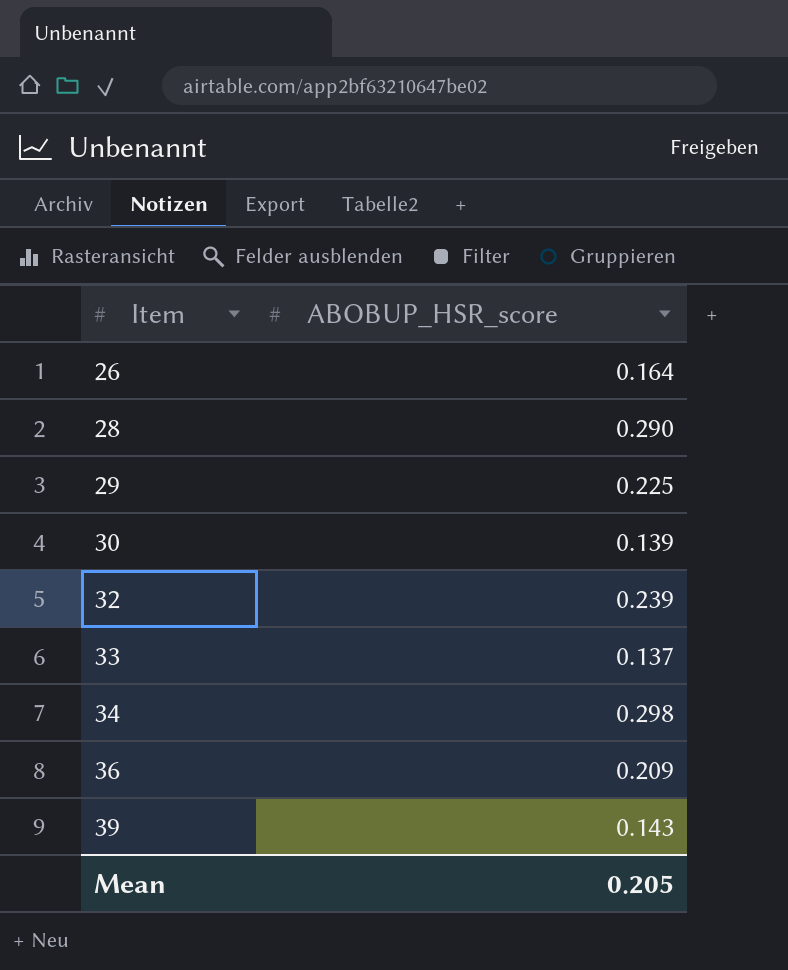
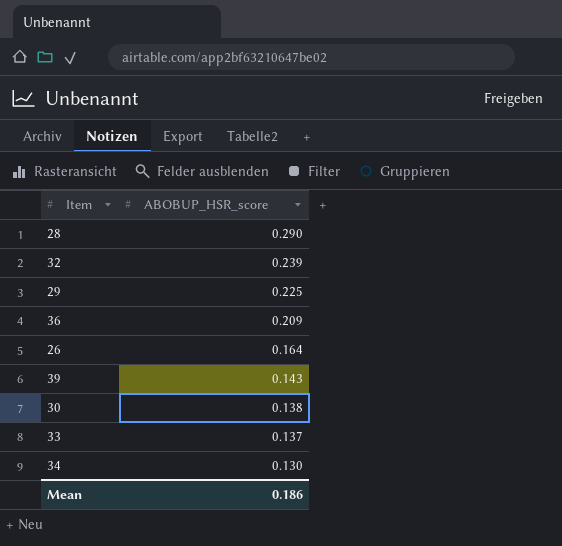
row order: Item ascending -> ABOBUP_HSR_score descending
30 | ABOBUP_HSR_score: 0.139 -> 0.138
34 | ABOBUP_HSR_score: 0.298 -> 0.130
Mean | ABOBUP_HSR_score: 0.205 -> 0.186

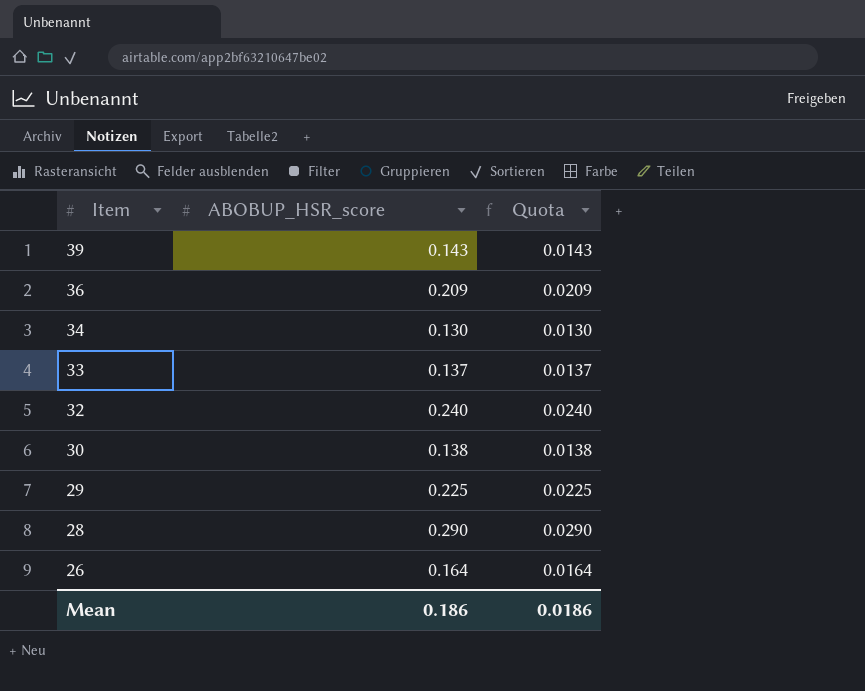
row order: ABOBUP_HSR_score descending -> Item descending
column Quota | formula: none -> [ABOBUP_HSR_score] * 0.1
32 | ABOBUP_HSR_score: 0.239 -> 0.240

